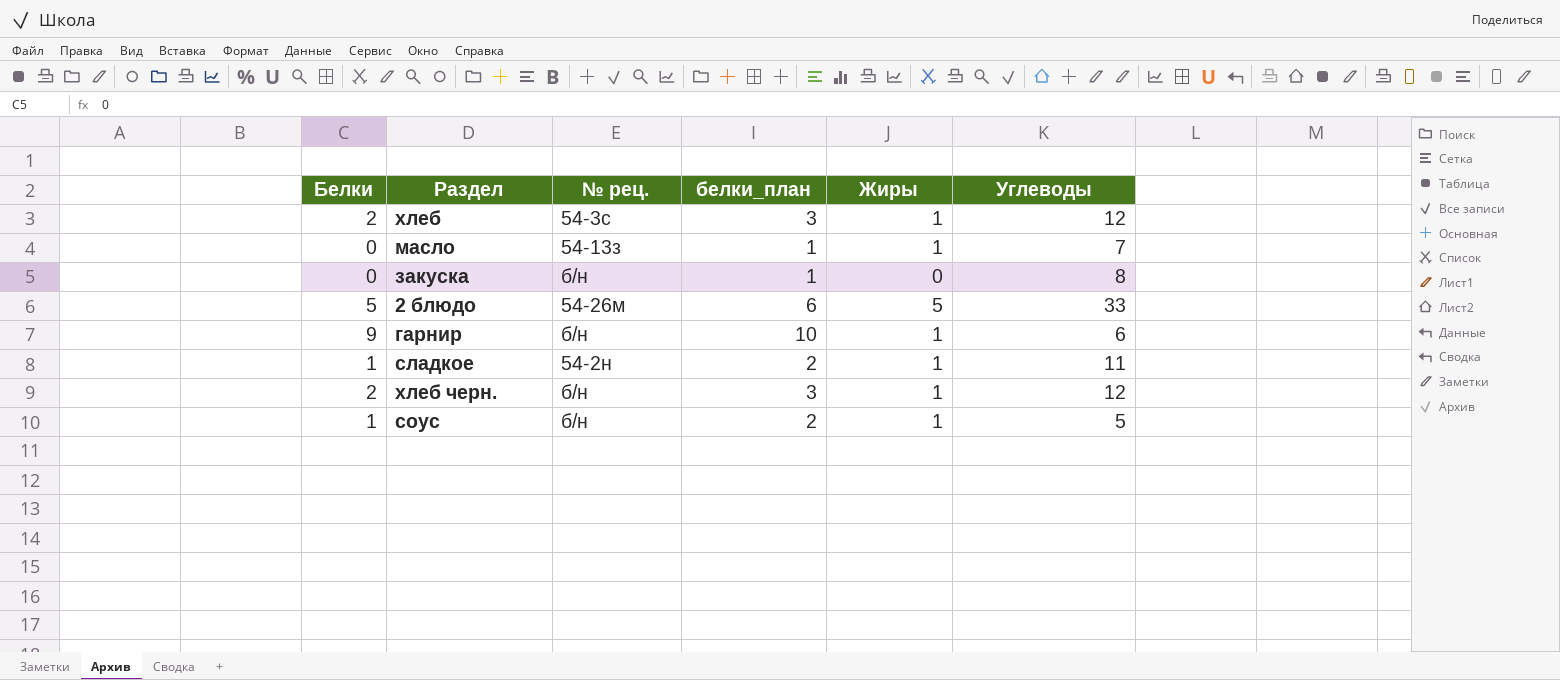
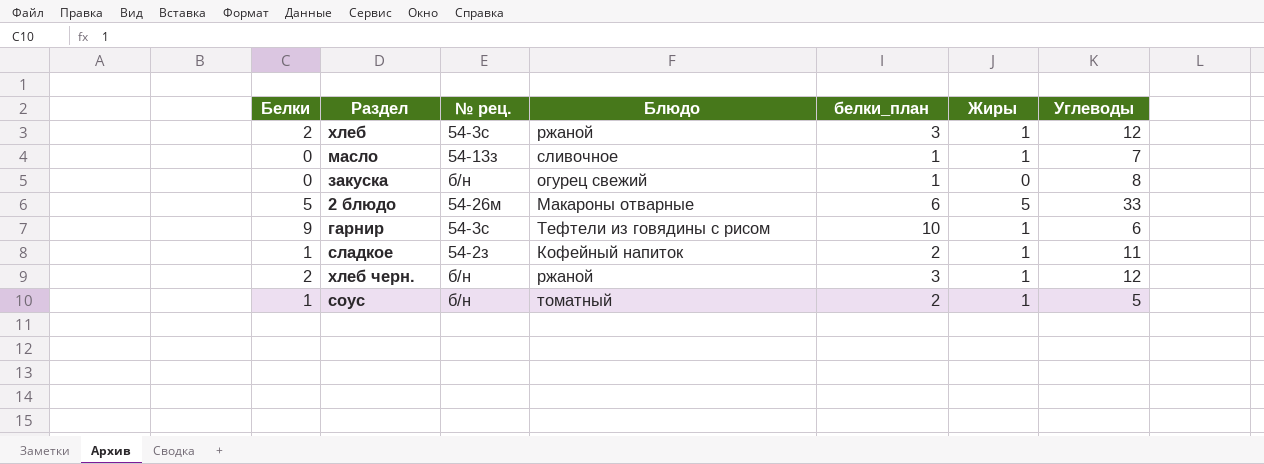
column Блюдо | position: none -> 4
гарнир | № рец.: б/н -> 54-3с
сладкое | № рец.: 54-2н -> 54-2з

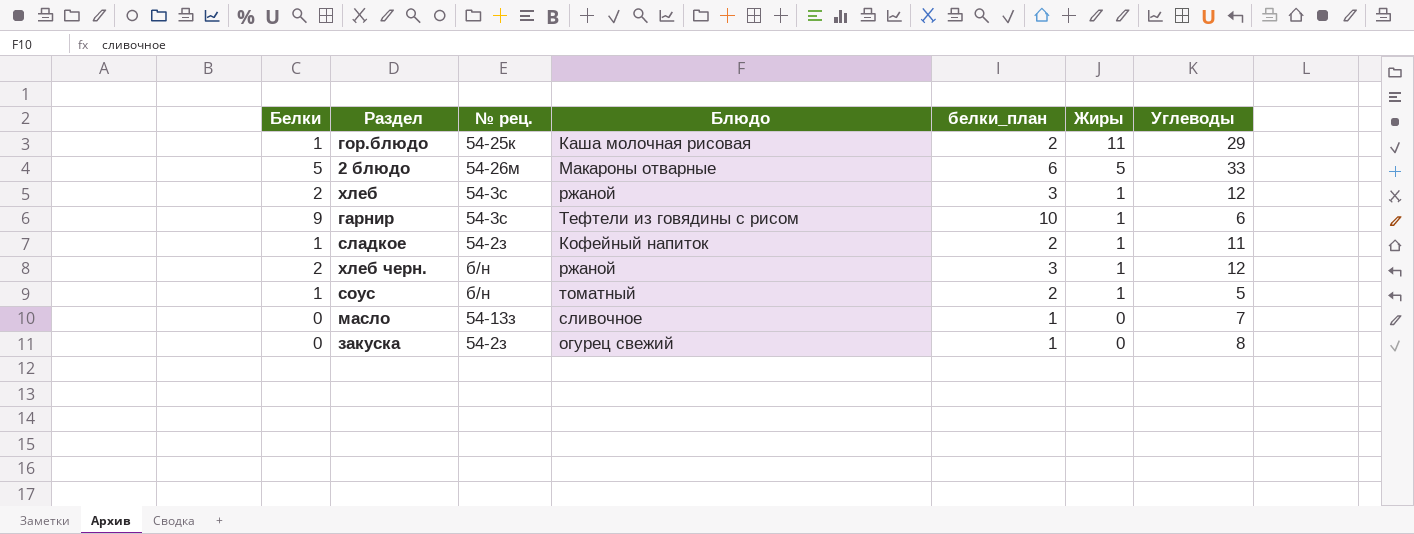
row order: none -> Жиры descending
row гор.блюдо: none -> 1 | 54-25к | Каша молочная рисовая | 2 | 11 | 29
масло | Жиры: 1 -> 0
закуска | № рец.: б/н -> 54-2з

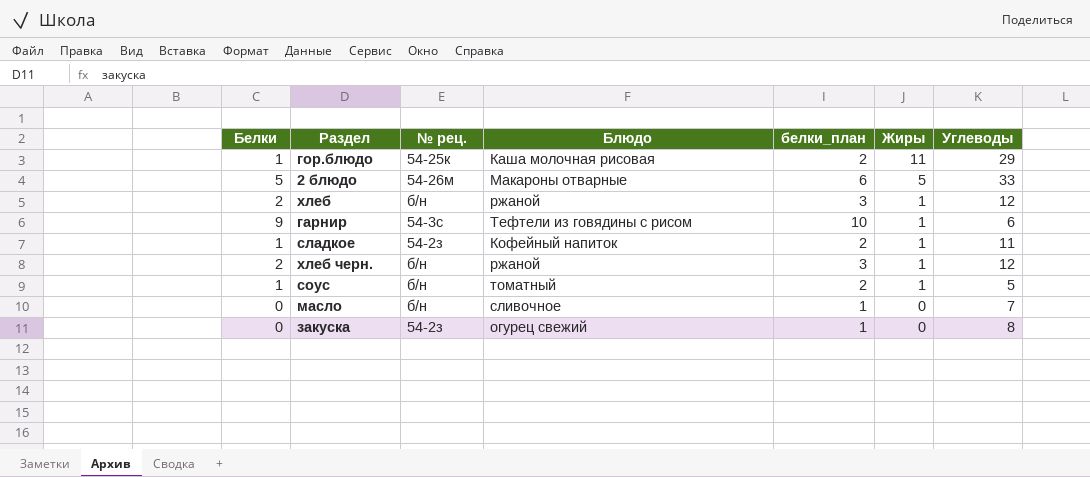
хлеб | № рец.: 54-3с -> б/н
масло | № рец.: 54-13з -> б/н

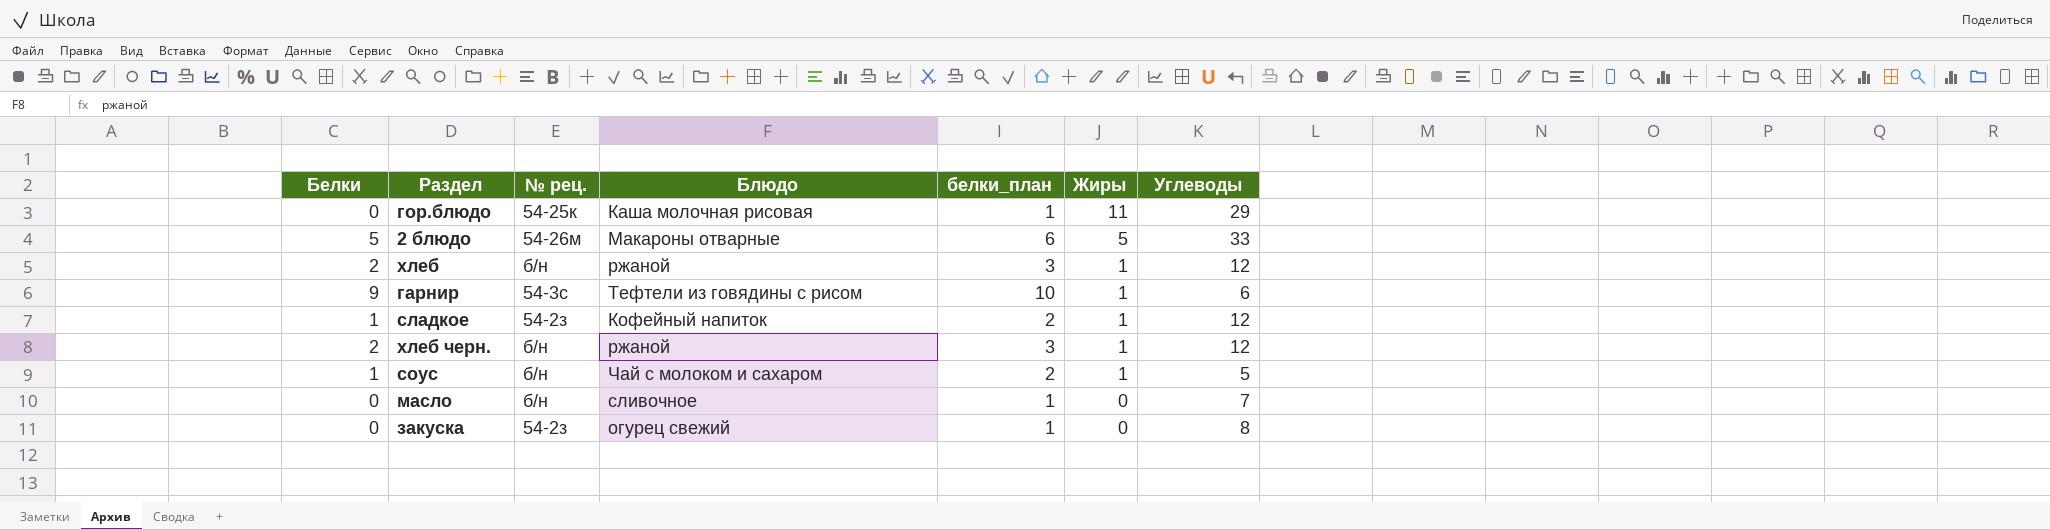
гор.блюдо | Белки: 1 -> 0
гор.блюдо | белки_план: 2 -> 1
сладкое | Углеводы: 11 -> 12
соус | Блюдо: томатный -> Чай с молоком и сахаром

